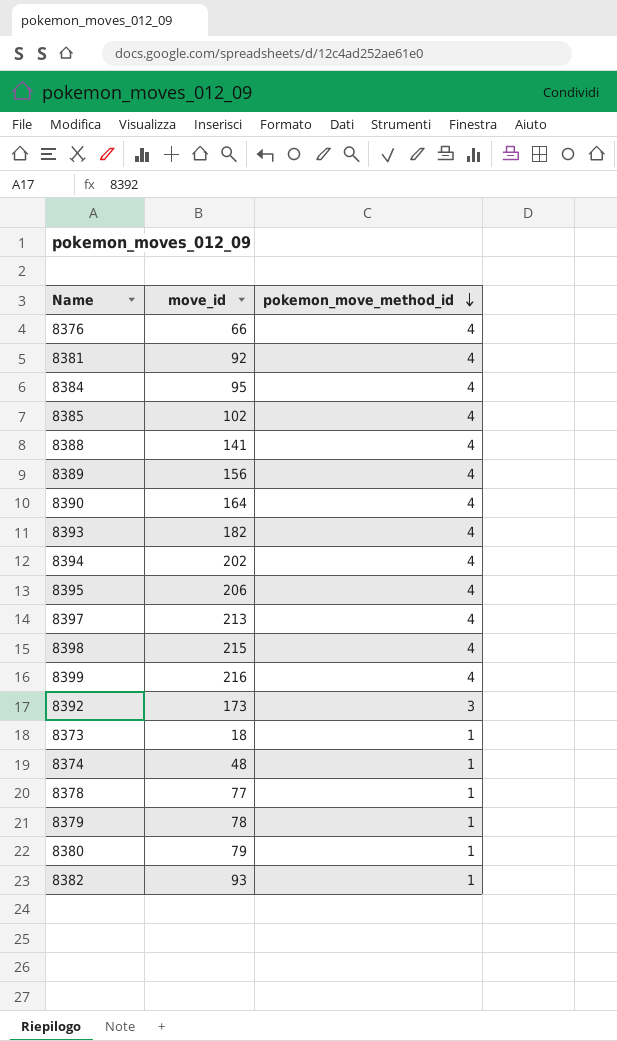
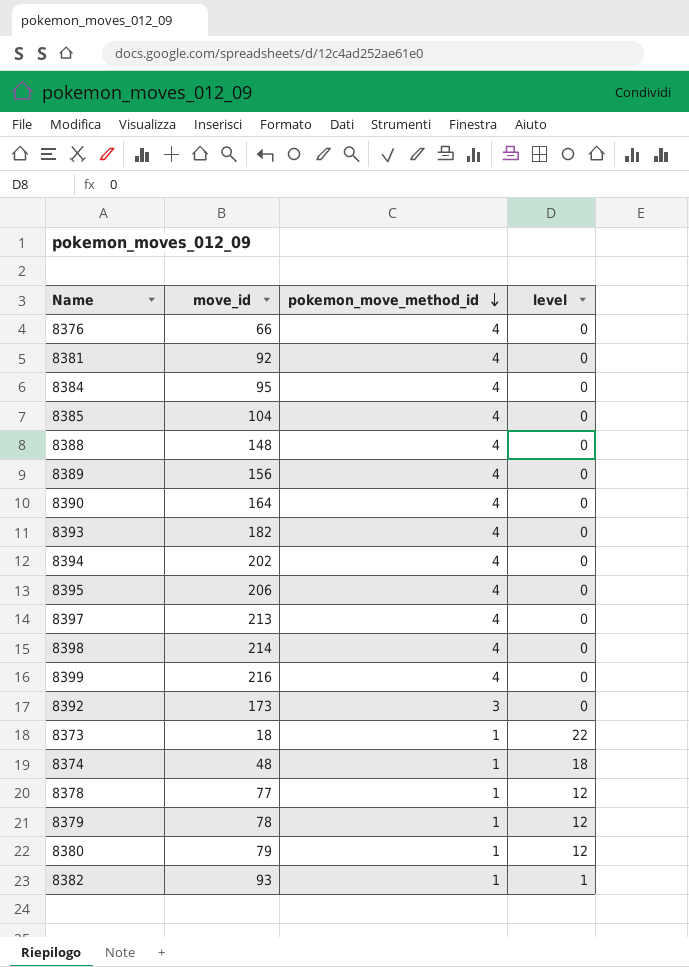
column level | position: none -> 4
8385 | move_id: 102 -> 104
8388 | move_id: 141 -> 148
8398 | move_id: 215 -> 214

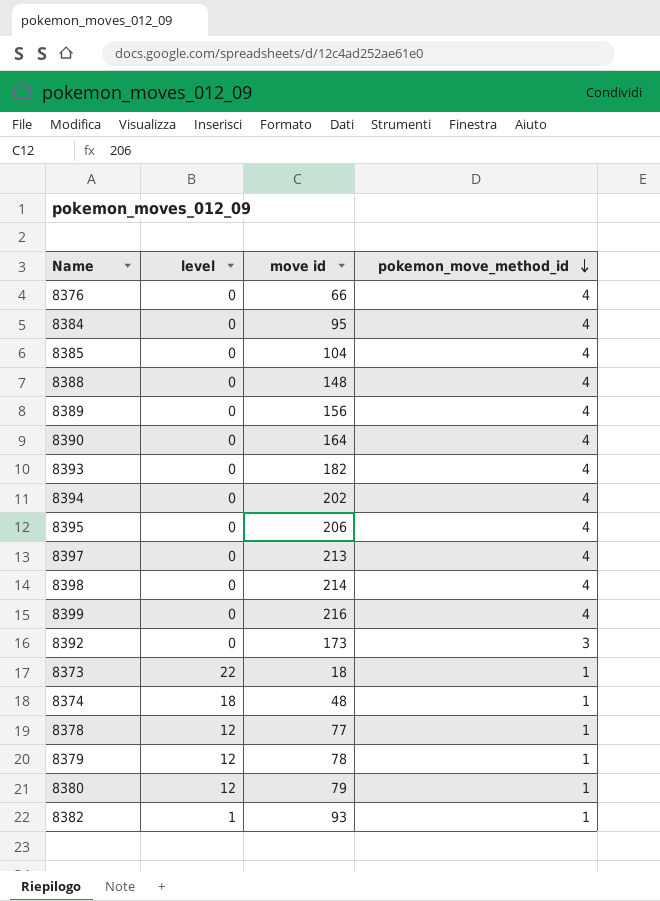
column level | position: 4 -> 2
column name: move_id -> move id
row 8381: 92 | 4 | 0 -> none

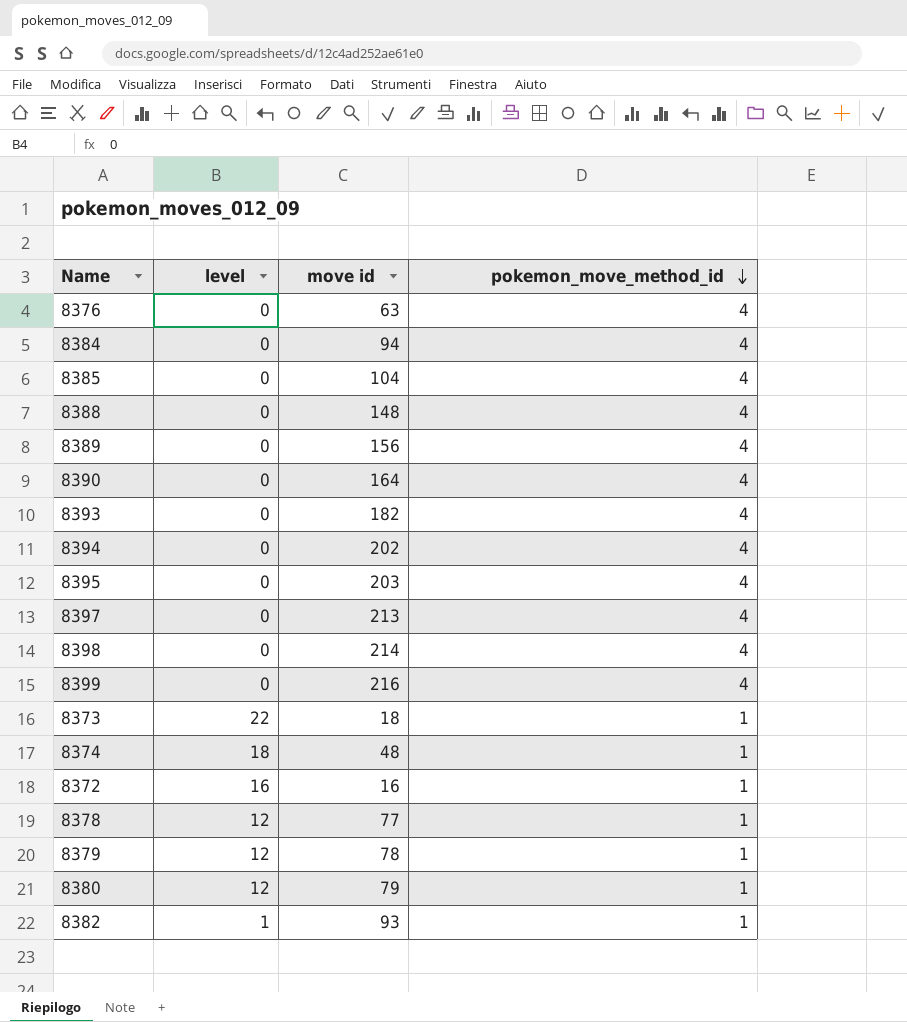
row 8392: 0 | 173 | 3 -> none
8376 | move id: 66 -> 63
8384 | move id: 95 -> 94
8395 | move id: 206 -> 203
row 8372: none -> 16 | 16 | 1

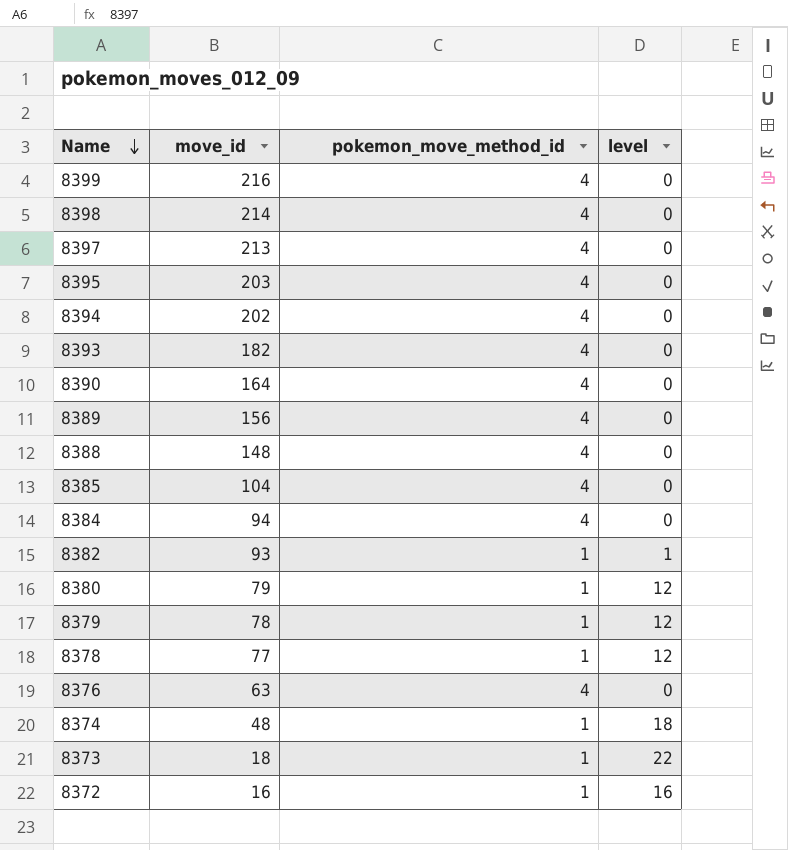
row order: pokemon_move_method_id descending -> Name descending
column name: move id -> move_id
column level | position: 2 -> 4

